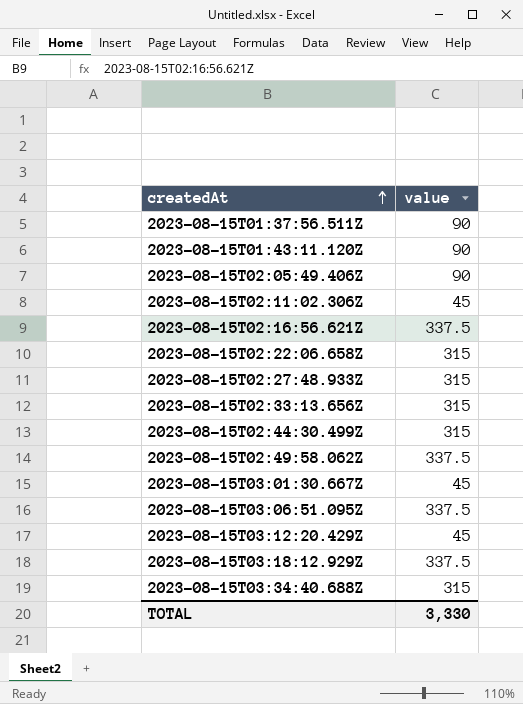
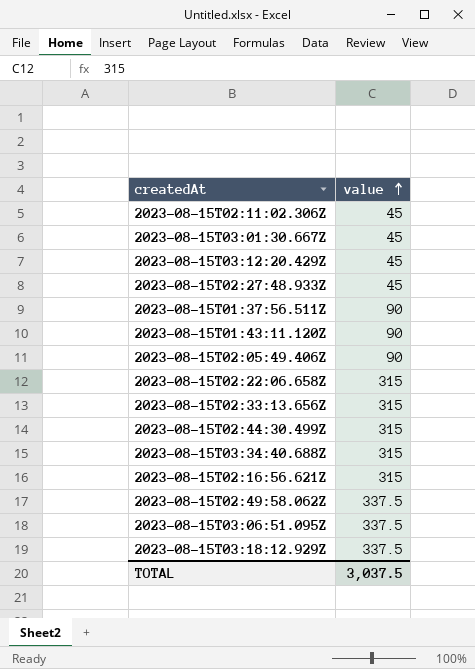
row order: createdAt ascending -> value ascending
2023-08-15T02:27:48.933Z | value: 315 -> 45
2023-08-15T02:16:56.621Z | value: 337.5 -> 315
TOTAL | value: 3,330 -> 3,037.5

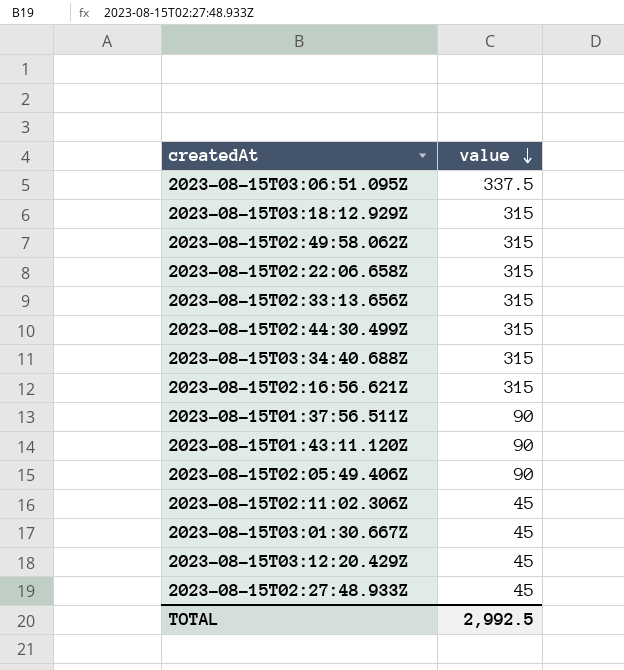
row order: value ascending -> value descending
2023-08-15T03:18:12.929Z | value: 337.5 -> 315
2023-08-15T02:49:58.062Z | value: 337.5 -> 315
TOTAL | value: 3,037.5 -> 2,992.5

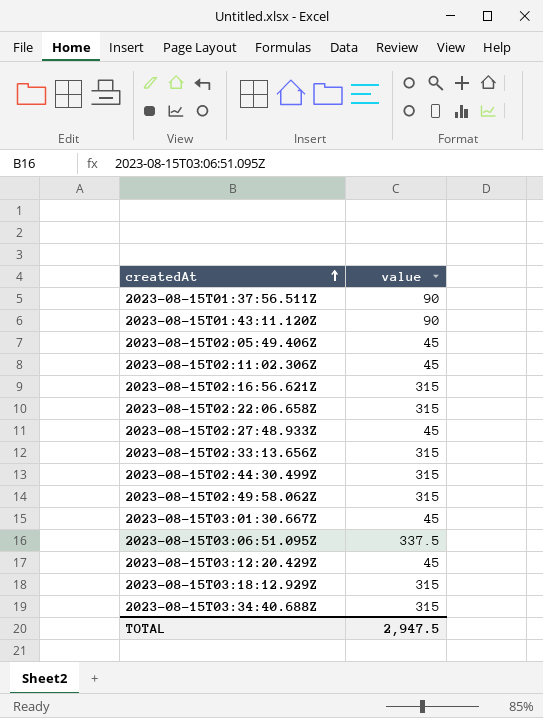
row order: value descending -> createdAt ascending
2023-08-15T02:05:49.406Z | value: 90 -> 45
TOTAL | value: 2,992.5 -> 2,947.5

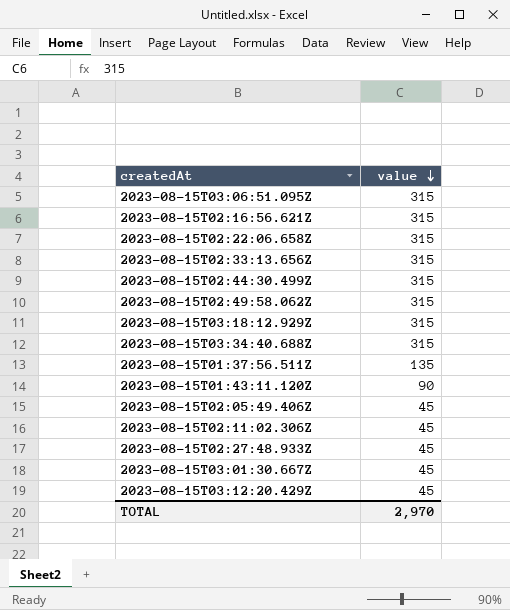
row order: createdAt ascending -> value descending
2023-08-15T03:06:51.095Z | value: 337.5 -> 315
2023-08-15T01:37:56.511Z | value: 90 -> 135
TOTAL | value: 2,947.5 -> 2,970

